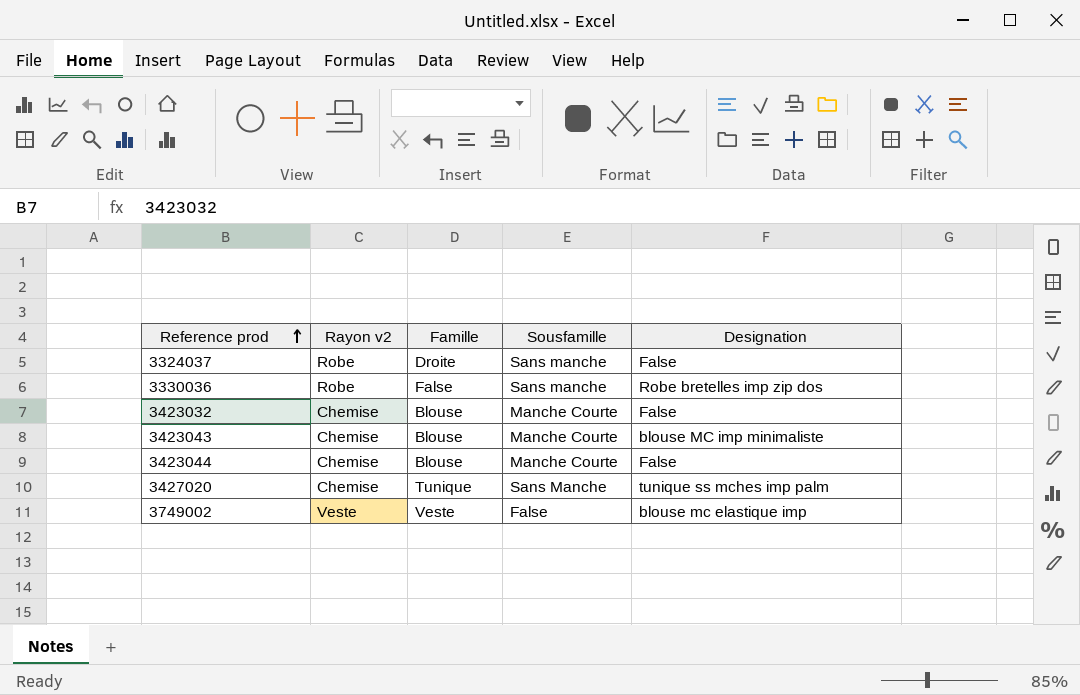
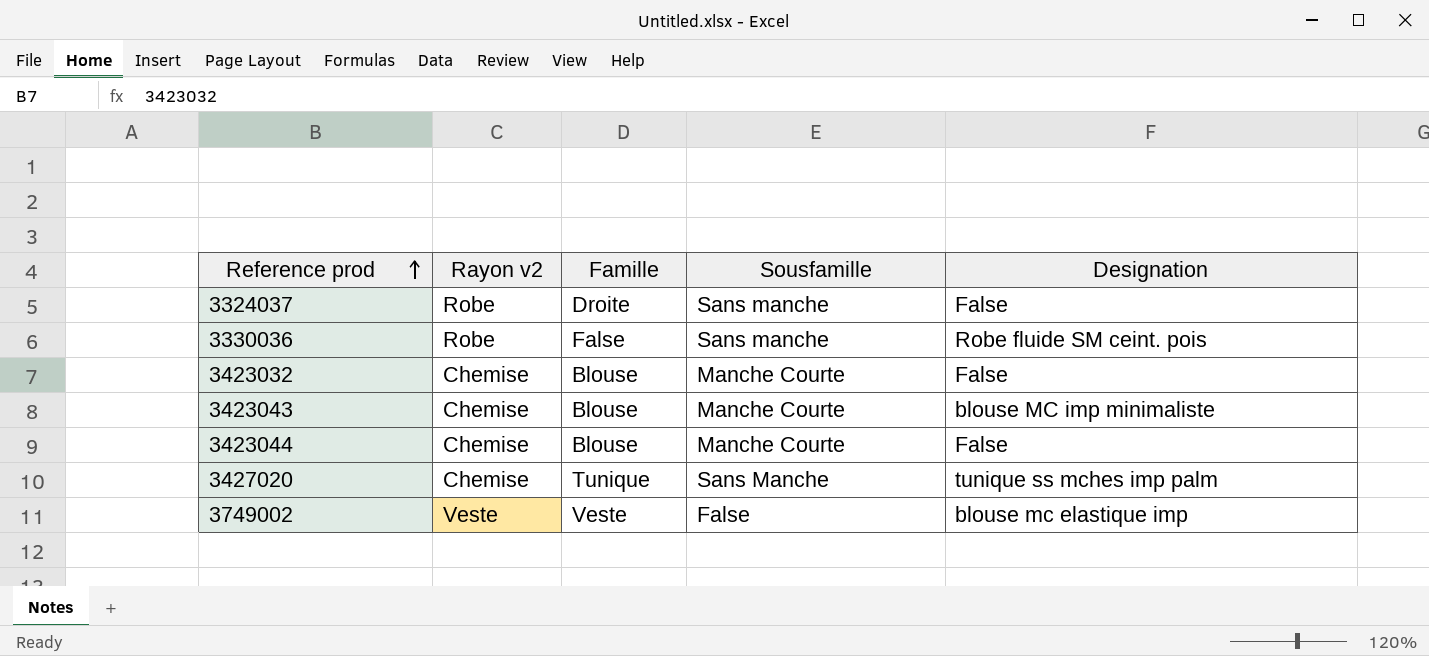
3330036 | Designation: Robe bretelles imp zip dos -> Robe fluide SM ceint. pois

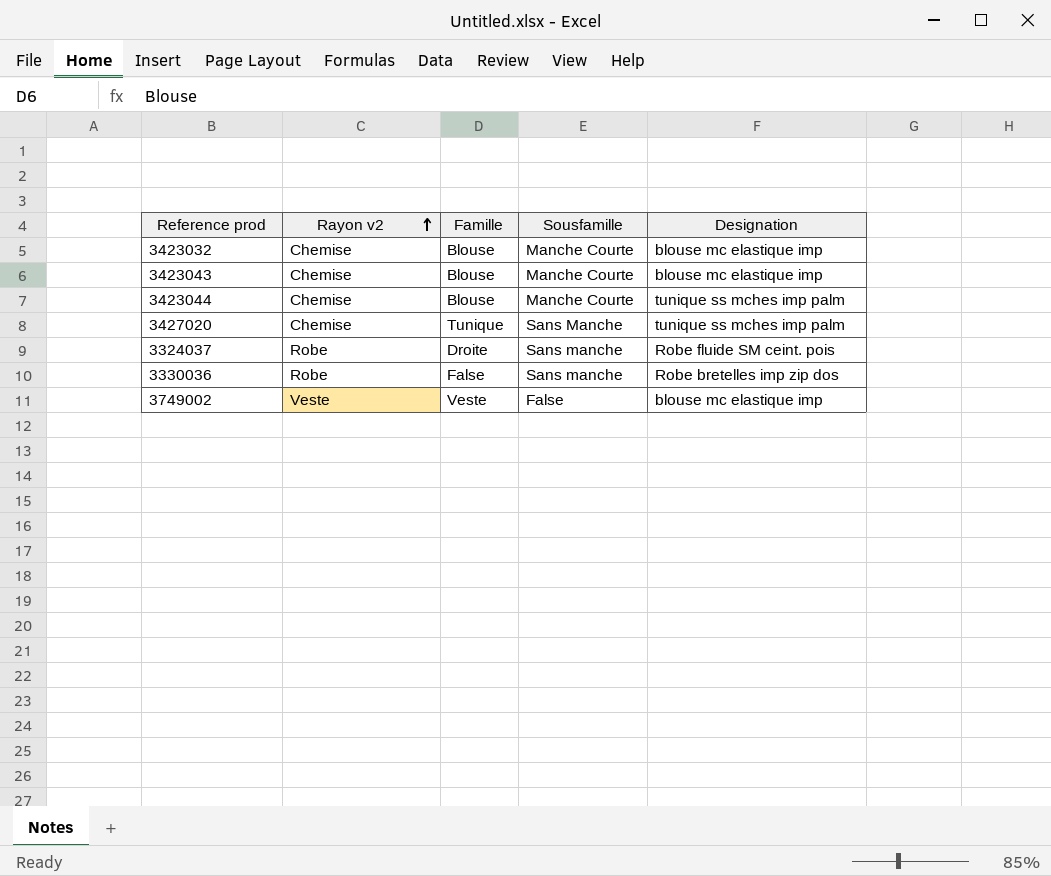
row order: Reference prod ascending -> Rayon v2 ascending
3423032 | Designation: False -> blouse mc elastique imp
3423043 | Designation: blouse MC imp minimaliste -> blouse mc elastique imp
3423044 | Designation: False -> tunique ss mches imp palm
3324037 | Designation: False -> Robe fluide SM ceint. pois
3330036 | Designation: Robe fluide SM ceint. pois -> Robe bretelles imp zip dos

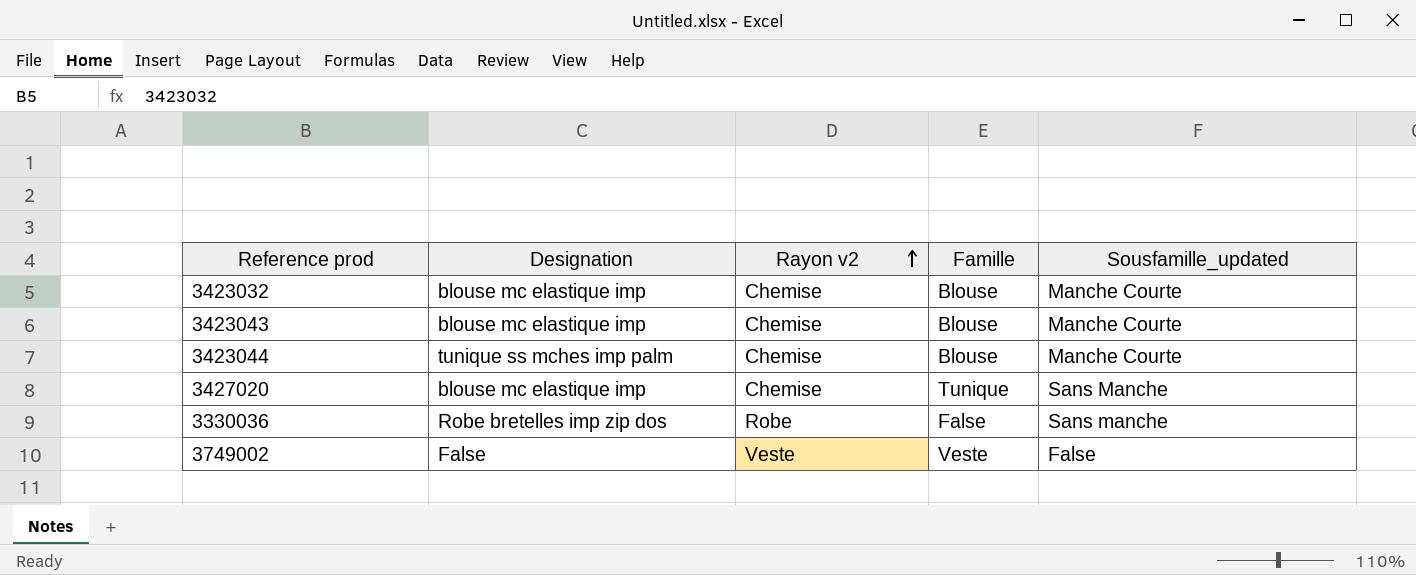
column Designation | position: 5 -> 2
column name: Sousfamille -> Sousfamille_updated
row 3324037: Robe | Droite | Sans manche | Robe fluide SM ceint. pois -> none
3427020 | Designation: tunique ss mches imp palm -> blouse mc elastique imp
3749002 | Designation: blouse mc elastique imp -> False

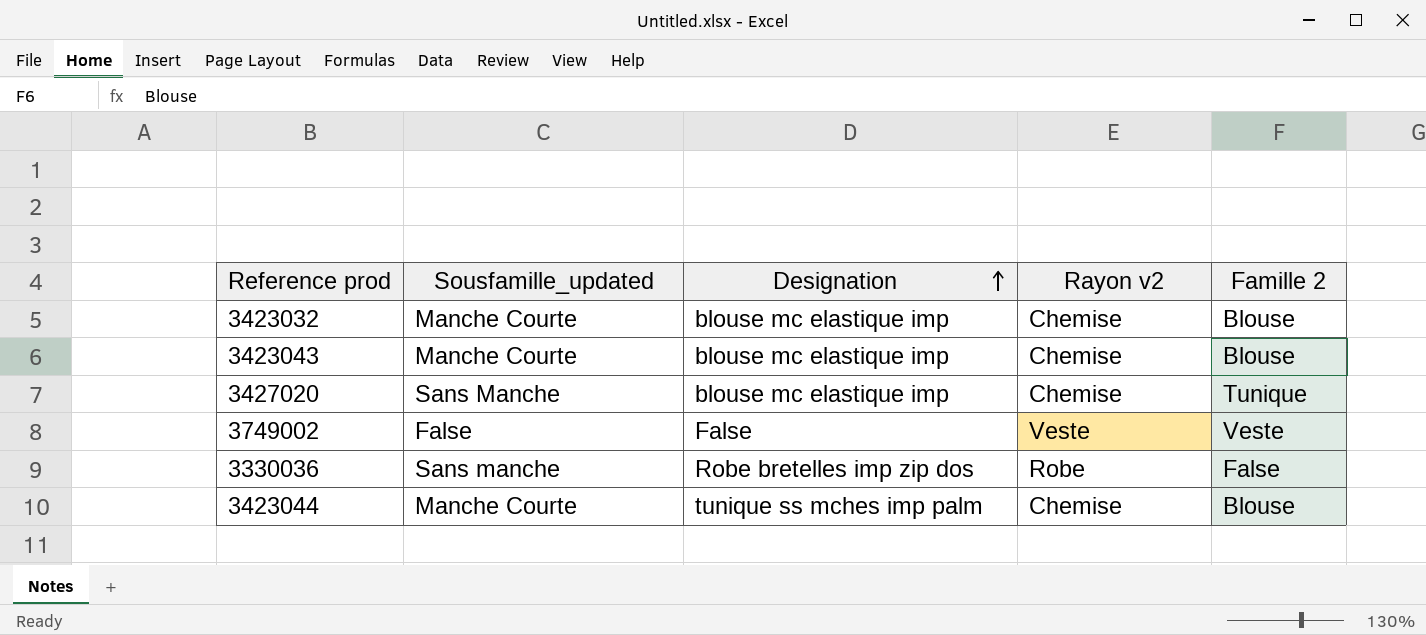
row order: Rayon v2 ascending -> Designation ascending
column Sousfamille_updated | position: 5 -> 2
column name: Famille -> Famille 2

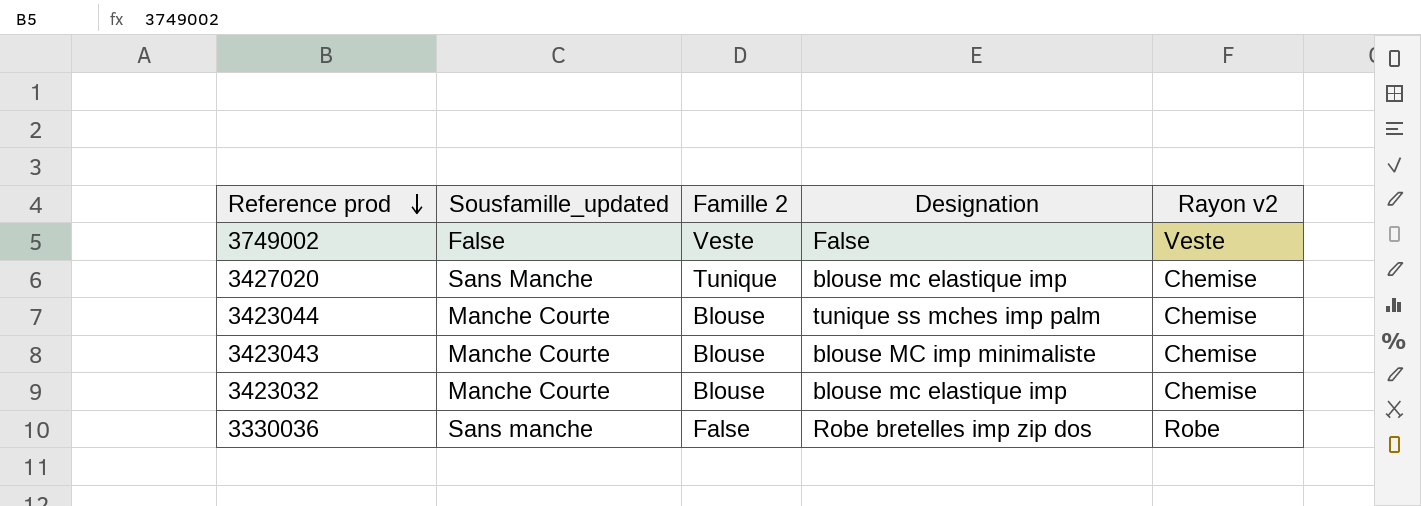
row order: Designation ascending -> Reference prod descending
column Famille 2 | position: 5 -> 3
3423043 | Designation: blouse mc elastique imp -> blouse MC imp minimaliste

